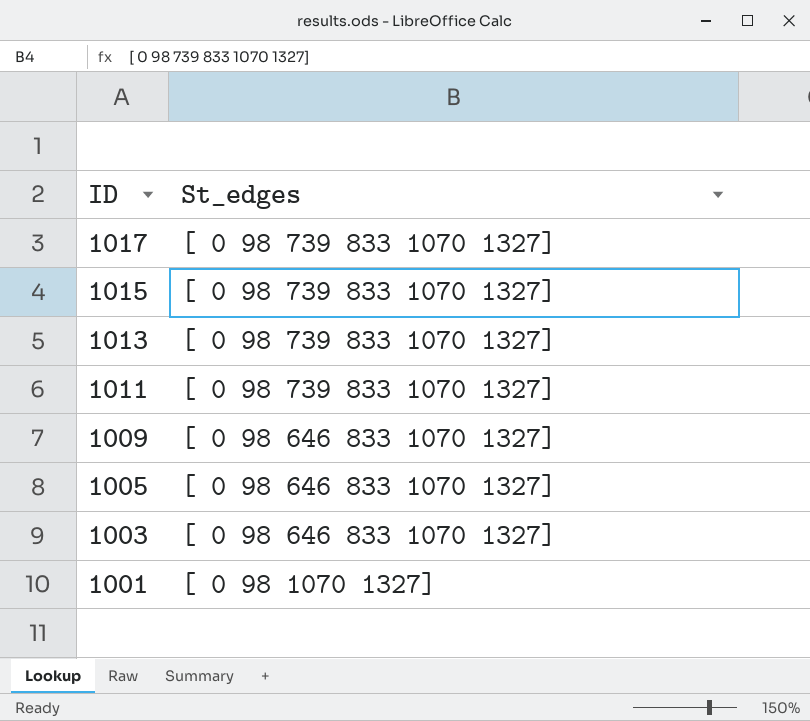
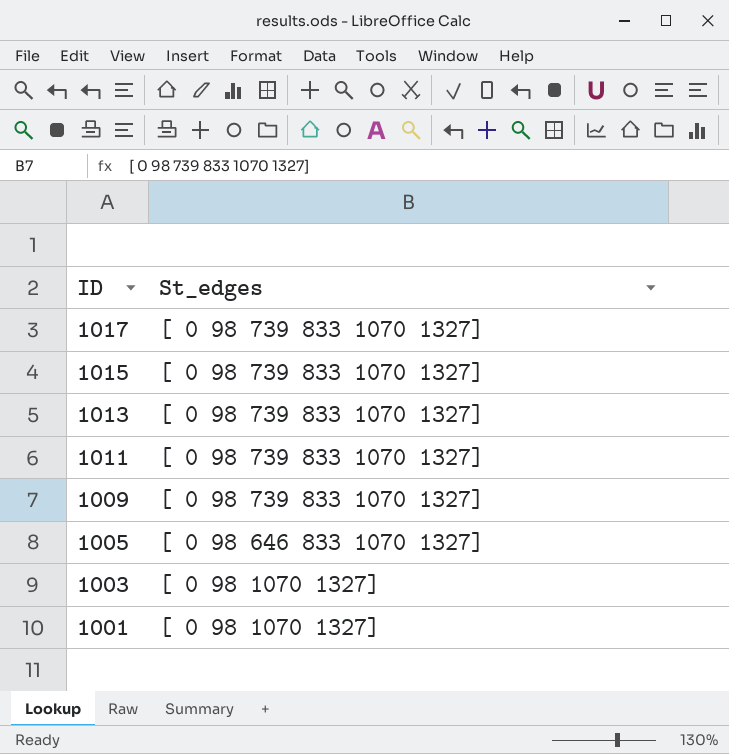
1009 | St_edges: [ 0 98 646 833 1070 1327] -> [ 0 98 739 833 1070 1327]
1003 | St_edges: [ 0 98 646 833 1070 1327] -> [ 0 98 1070 1327]

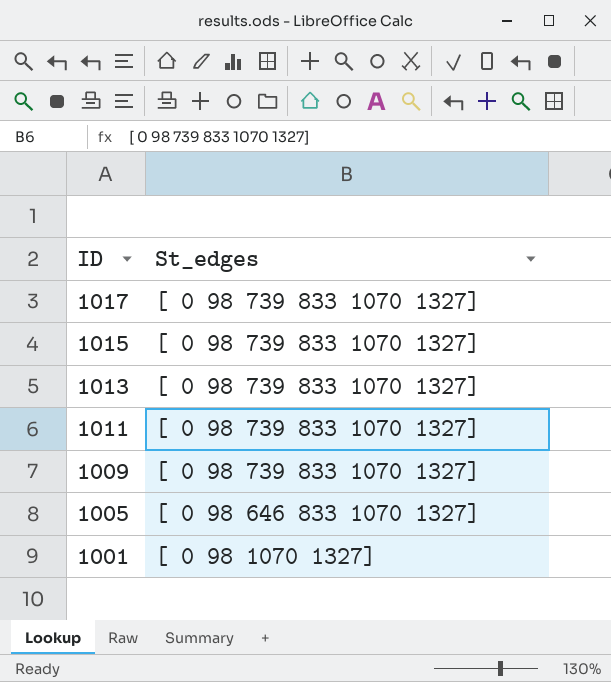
row 1003: [ 0 98 1070 1327] -> none

